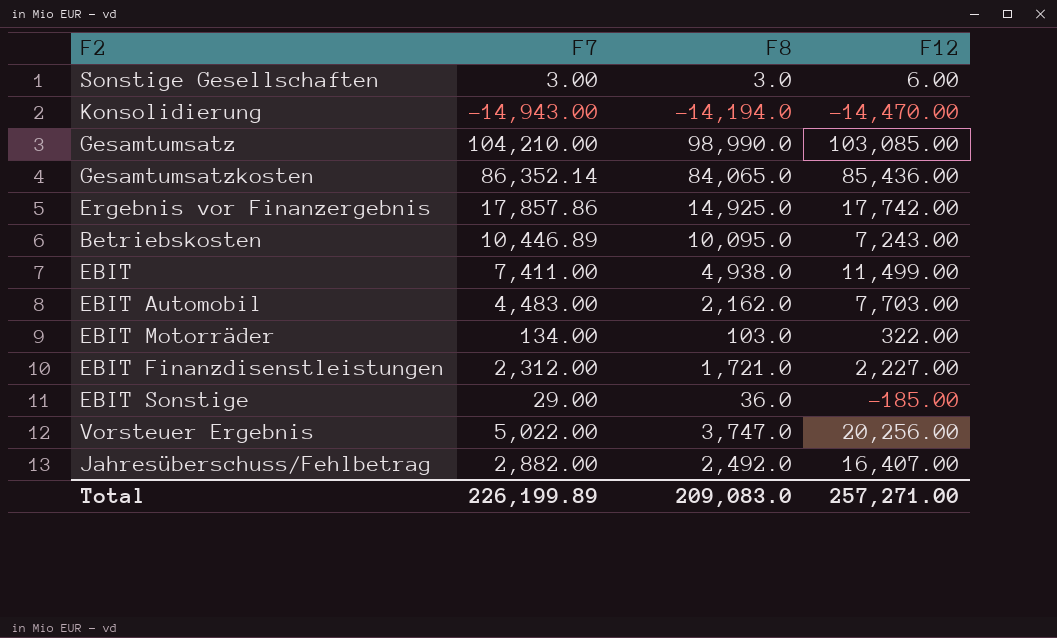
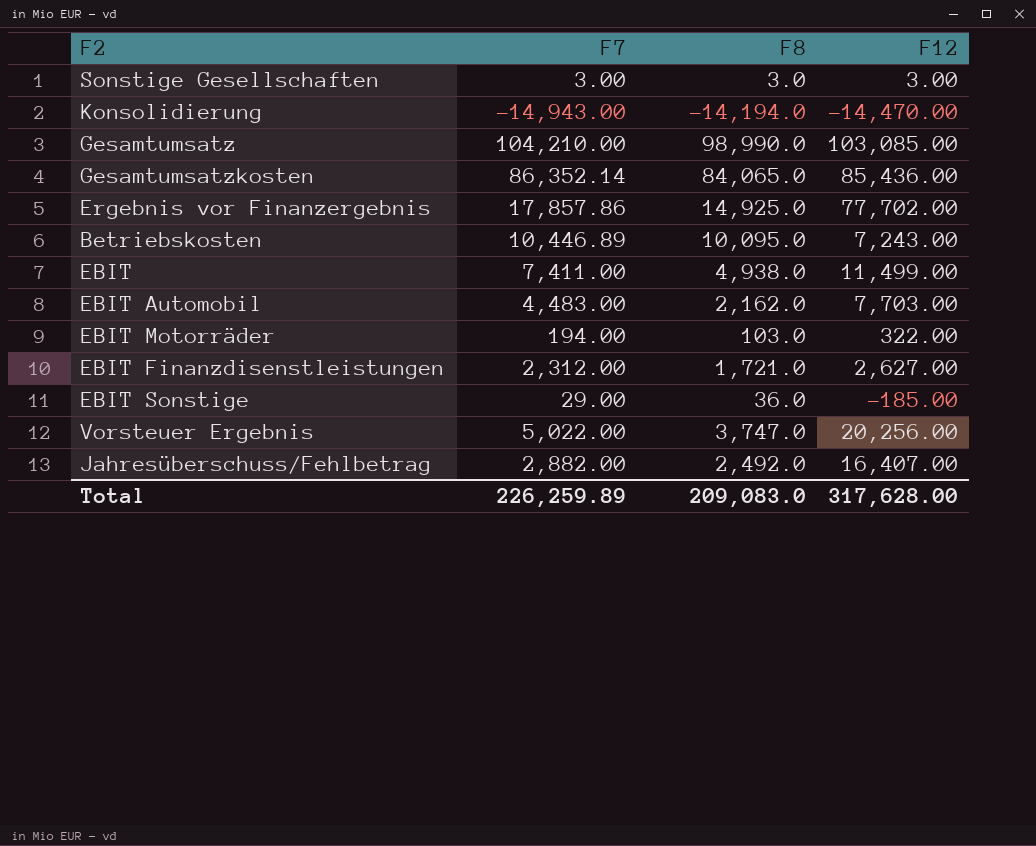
Sonstige Gesellschaften | F12: 6.00 -> 3.00
Ergebnis vor Finanzergebnis | F12: 17,742.00 -> 77,702.00
EBIT Motorräder | F7: 134.00 -> 194.00
EBIT Finanzdisenstleistungen | F12: 2,227.00 -> 2,627.00
Total | F7: 226,199.89 -> 226,259.89
Total | F12: 257,271.00 -> 317,628.00

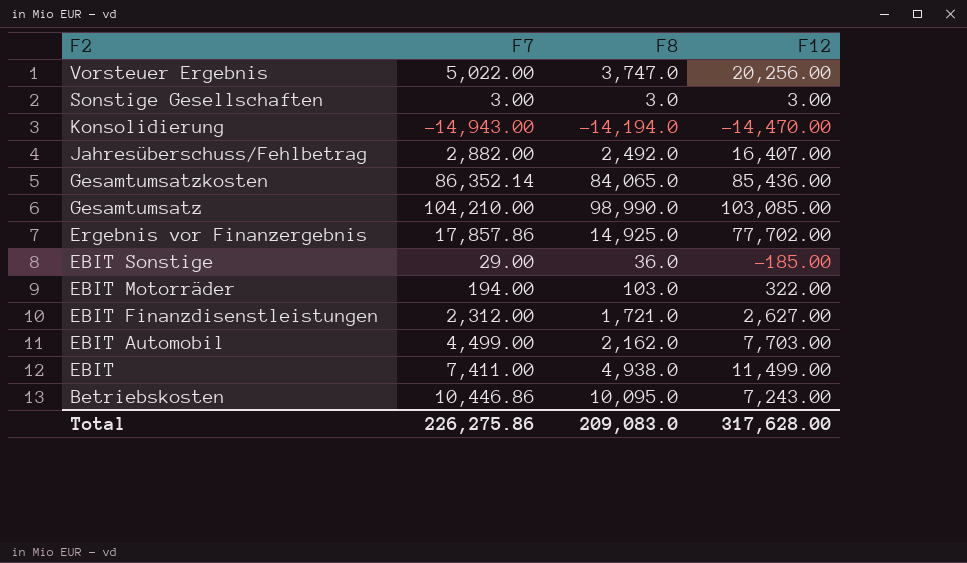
row order: none -> F2 descending
EBIT Automobil | F7: 4,483.00 -> 4,499.00
Betriebskosten | F7: 10,446.89 -> 10,446.86
Total | F7: 226,259.89 -> 226,275.86

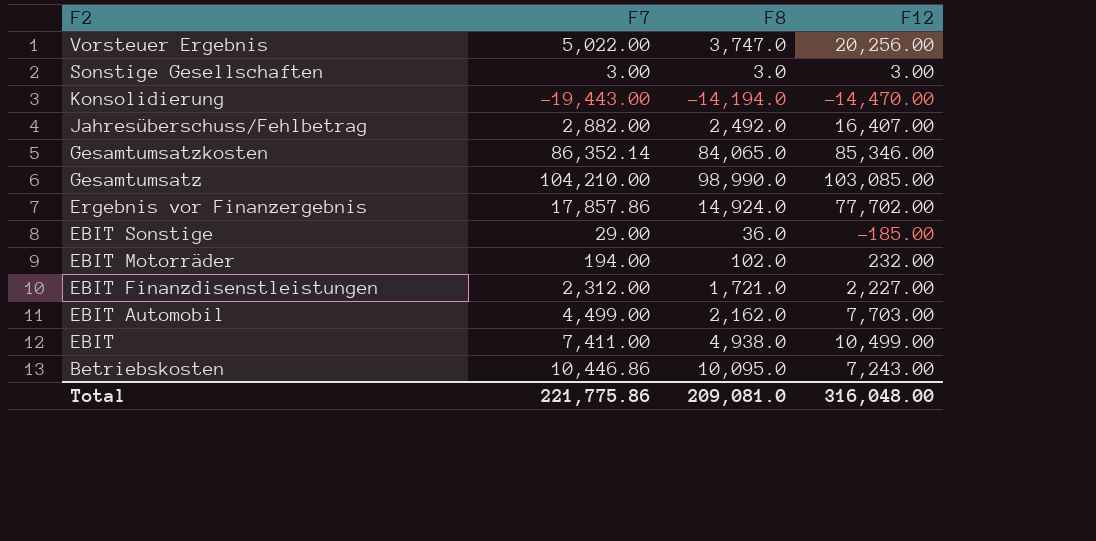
Konsolidierung | F7: -14,943.00 -> -19,443.00
Gesamtumsatzkosten | F12: 85,436.00 -> 85,346.00
Ergebnis vor Finanzergebnis | F8: 14,925.0 -> 14,924.0
EBIT Motorräder | F8: 103.0 -> 102.0
EBIT Motorräder | F12: 322.00 -> 232.00
EBIT Finanzdisenstleistungen | F12: 2,627.00 -> 2,227.00
EBIT | F12: 11,499.00 -> 10,499.00
Total | F7: 226,275.86 -> 221,775.86
Total | F8: 209,083.0 -> 209,081.0
Total | F12: 317,628.00 -> 316,048.00

